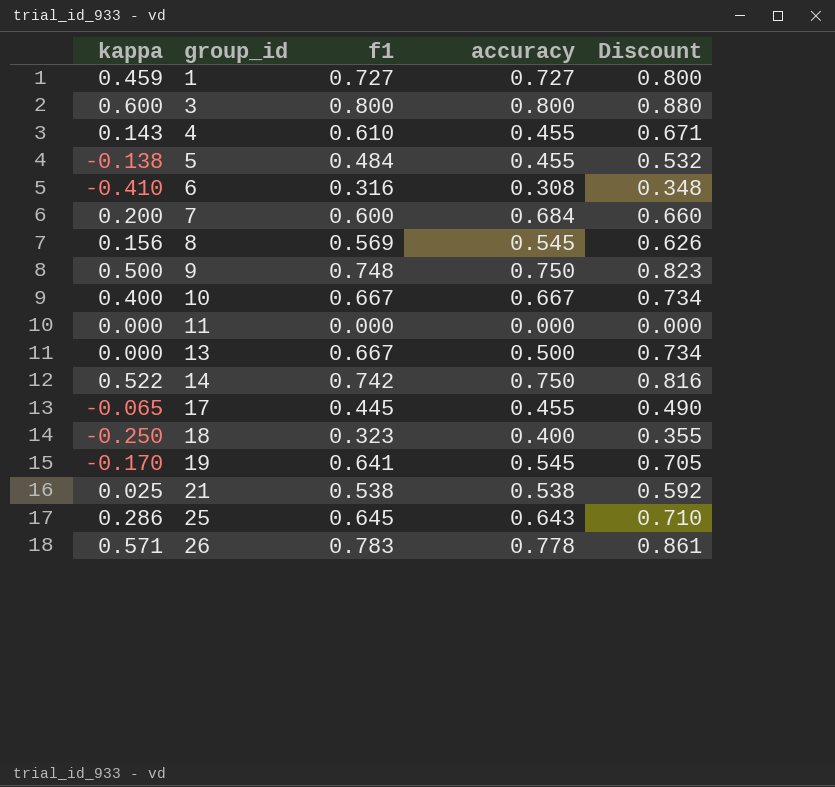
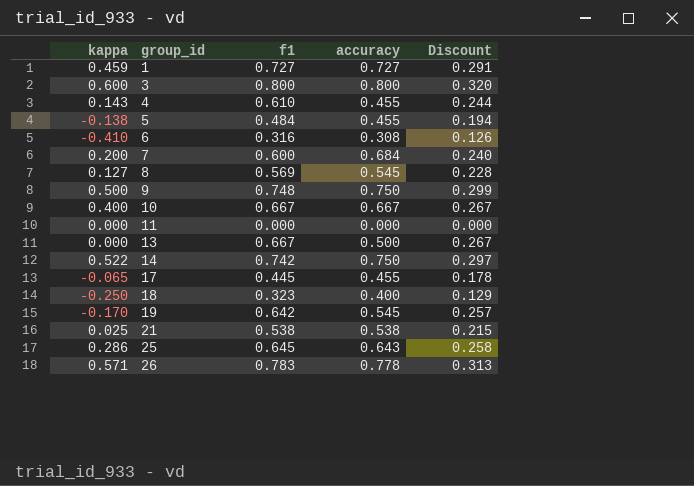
column Discount | formula: [f1] * 1.1 -> [f1] * 0.4
8 | kappa: 0.156 -> 0.127
19 | f1: 0.641 -> 0.642

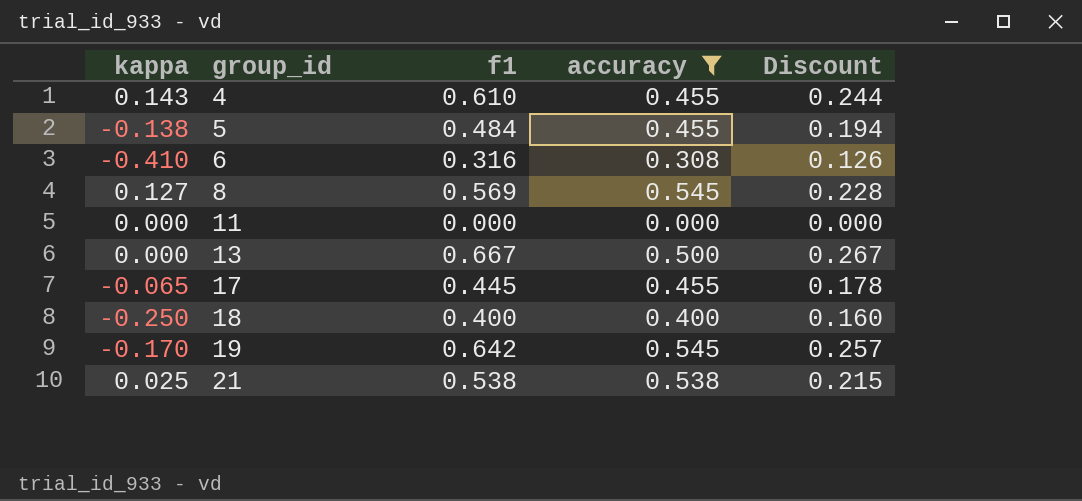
filter: none -> accuracy <= 0.545
18 | f1: 0.323 -> 0.400
18 | Discount: 0.129 -> 0.160

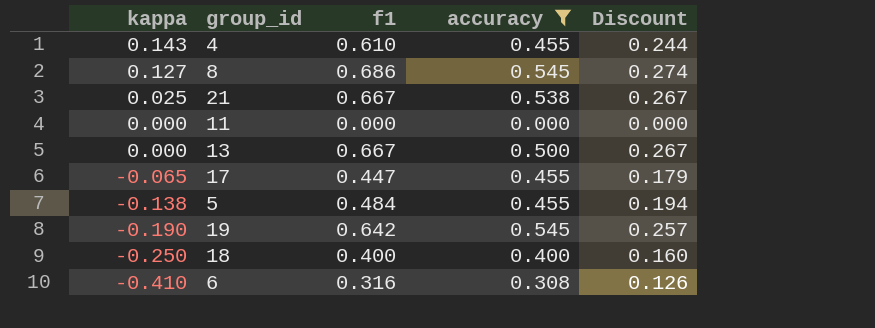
row order: group_id ascending -> kappa descending
8 | f1: 0.569 -> 0.686
8 | Discount: 0.228 -> 0.274
21 | f1: 0.538 -> 0.667
21 | Discount: 0.215 -> 0.267
17 | f1: 0.445 -> 0.447
17 | Discount: 0.178 -> 0.179
19 | kappa: -0.170 -> -0.190

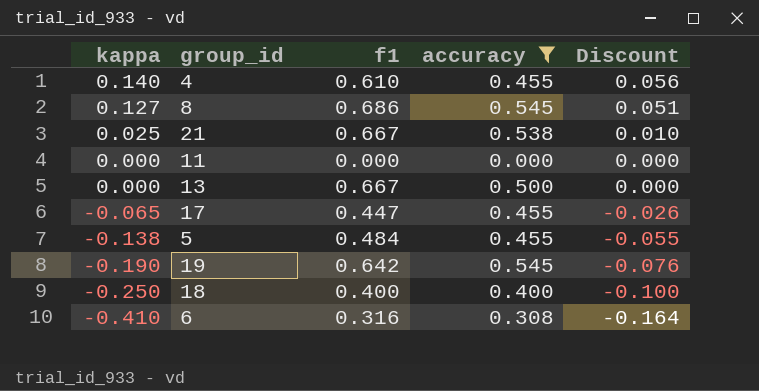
column Discount | formula: [f1] * 0.4 -> [kappa] * 0.4
4 | kappa: 0.143 -> 0.140

